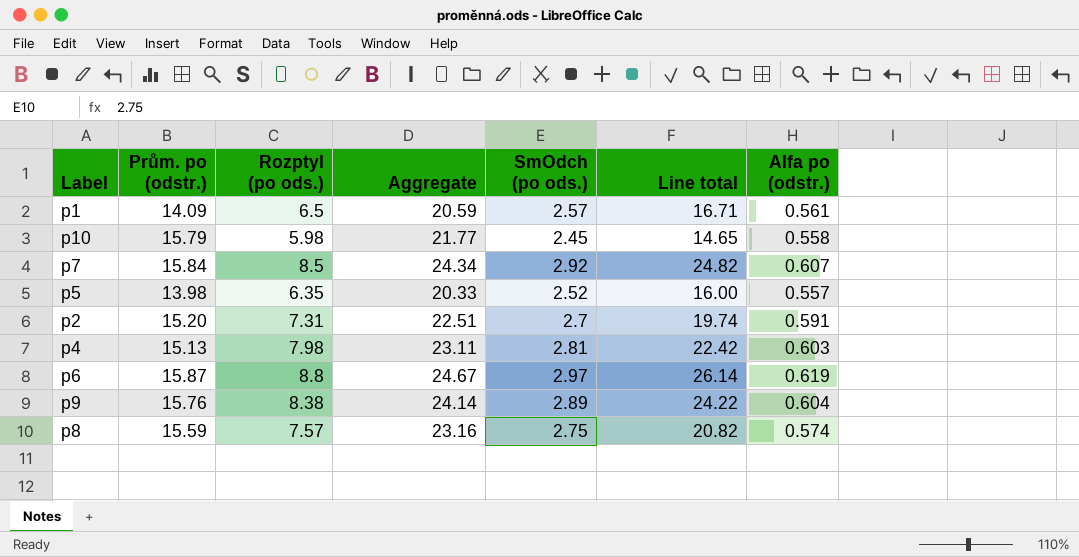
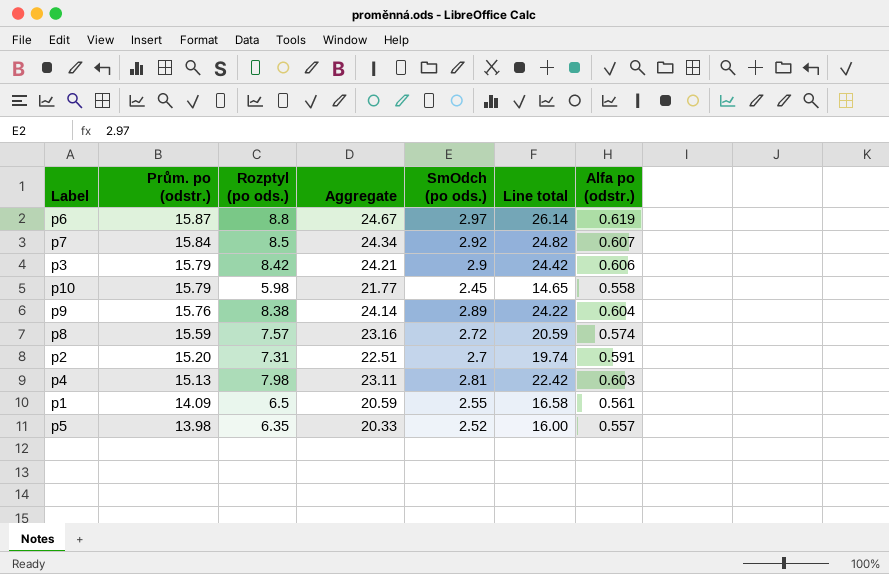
row order: none -> Prům. po (odstr.) descending
row p3: none -> 15.79 | 8.42 | 24.21 | 2.9 | 24.42 | 0.606
p8 | SmOdch (po ods.): 2.75 -> 2.72
p8 | Line total: 20.82 -> 20.59
p1 | SmOdch (po ods.): 2.57 -> 2.55
p1 | Line total: 16.71 -> 16.58

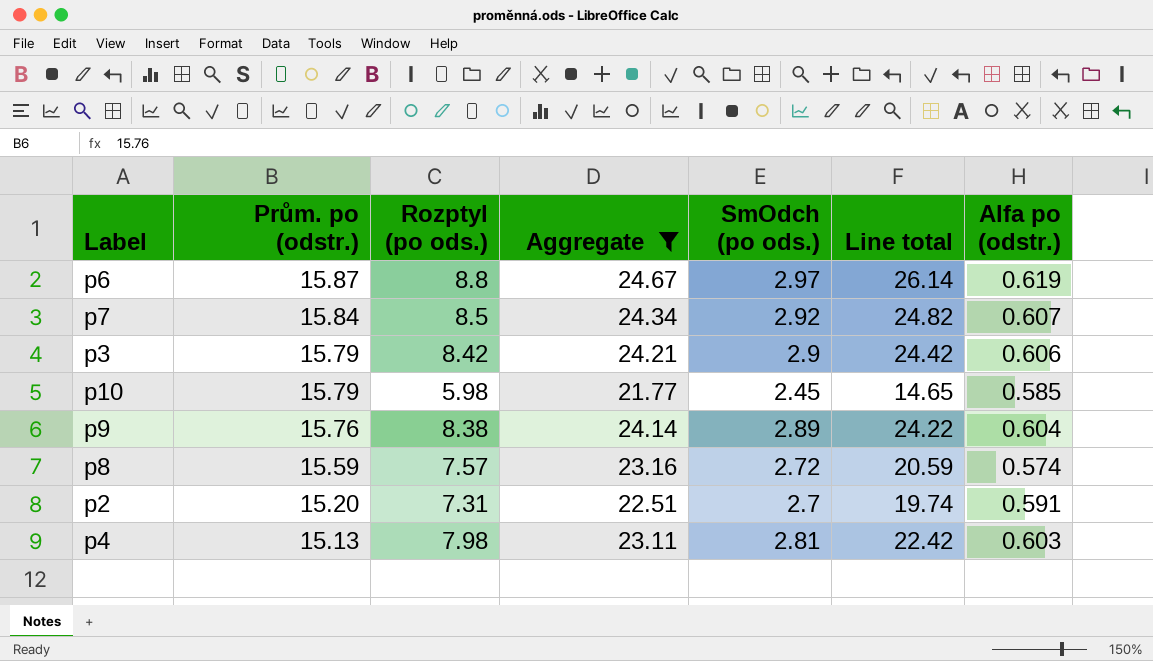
filter: none -> Aggregate >= 21.77
p10 | Alfa po (odstr.): 0.558 -> 0.585

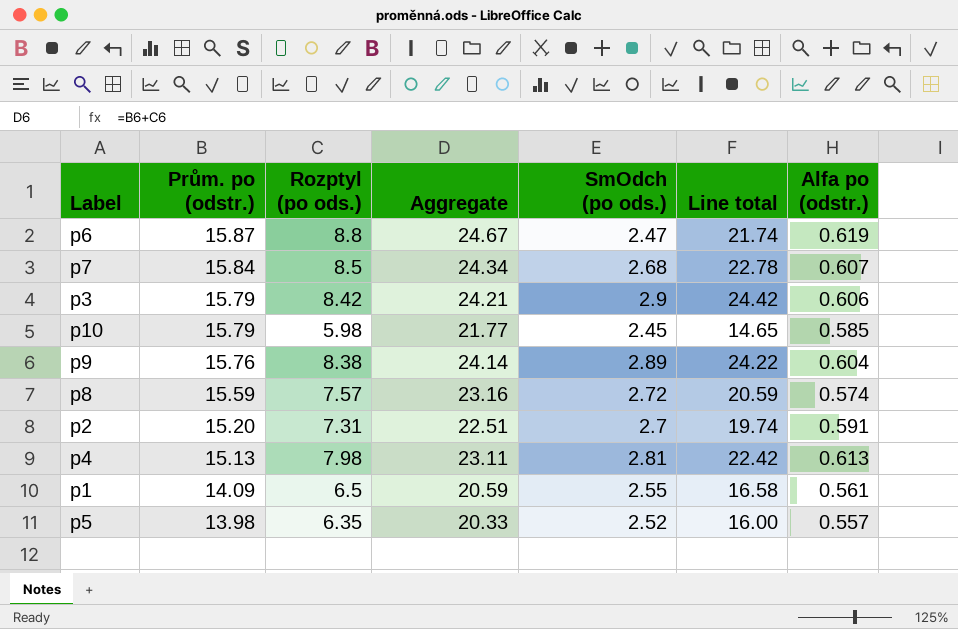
filter: Aggregate >= 21.77 -> none
p6 | SmOdch (po ods.): 2.97 -> 2.47
p6 | Line total: 26.14 -> 21.74
p7 | SmOdch (po ods.): 2.92 -> 2.68
p7 | Line total: 24.82 -> 22.78
p4 | Alfa po (odstr.): 0.603 -> 0.613

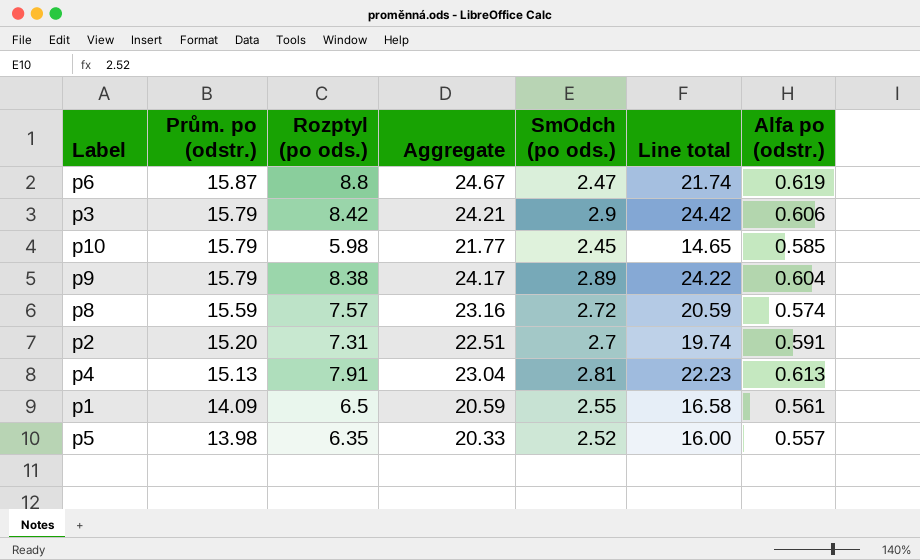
row p7: 15.84 | 8.5 | 24.34 | 2.68 | 22.78 | 0.607 -> none
p9 | Prům. po (odstr.): 15.76 -> 15.79
p9 | Aggregate: 24.14 -> 24.17
p4 | Rozptyl (po ods.): 7.98 -> 7.91
p4 | Aggregate: 23.11 -> 23.04
p4 | Line total: 22.42 -> 22.23

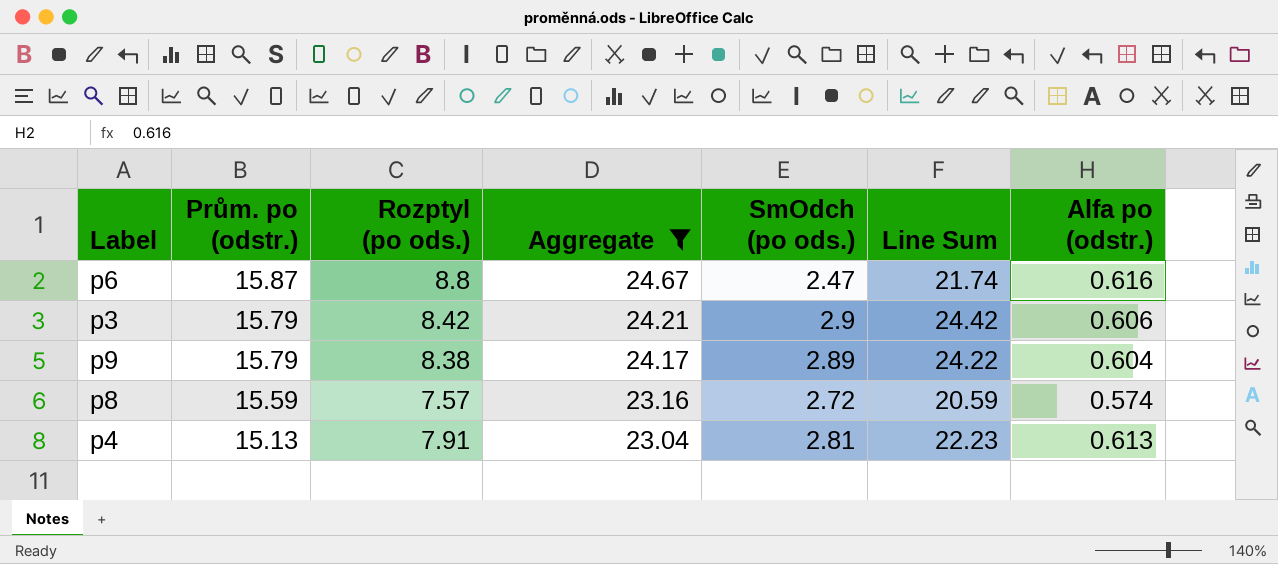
filter: none -> Aggregate >= 23.04
column name: Line total -> Line Sum
p6 | Alfa po (odstr.): 0.619 -> 0.616

